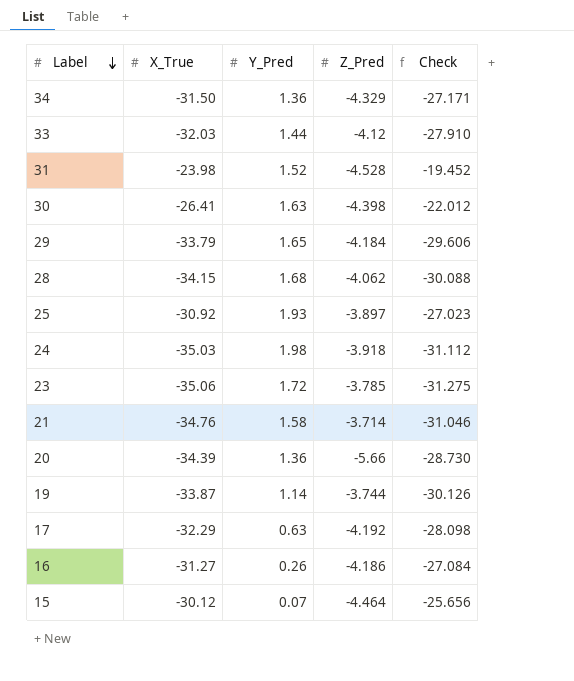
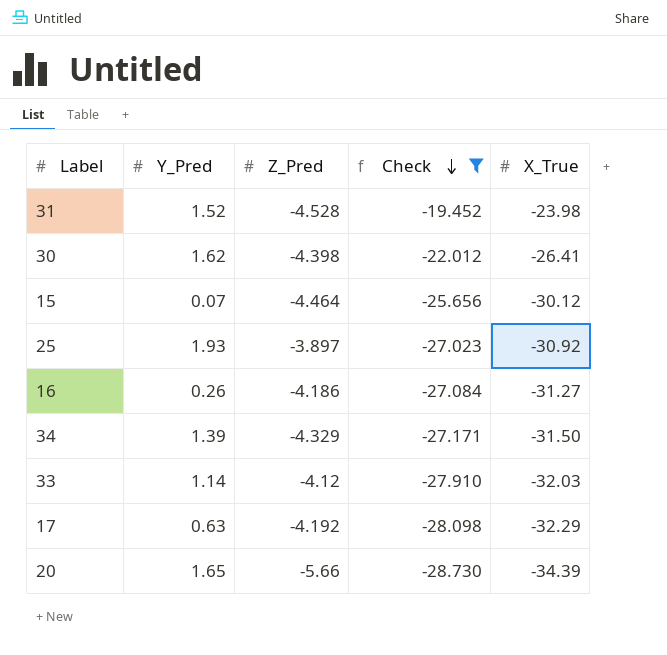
filter: none -> Check >= -28.730
row order: Label descending -> Check descending
column X_True | position: 2 -> 5
30 | Y_Pred: 1.63 -> 1.62
34 | Y_Pred: 1.36 -> 1.39
33 | Y_Pred: 1.44 -> 1.14
20 | Y_Pred: 1.36 -> 1.65

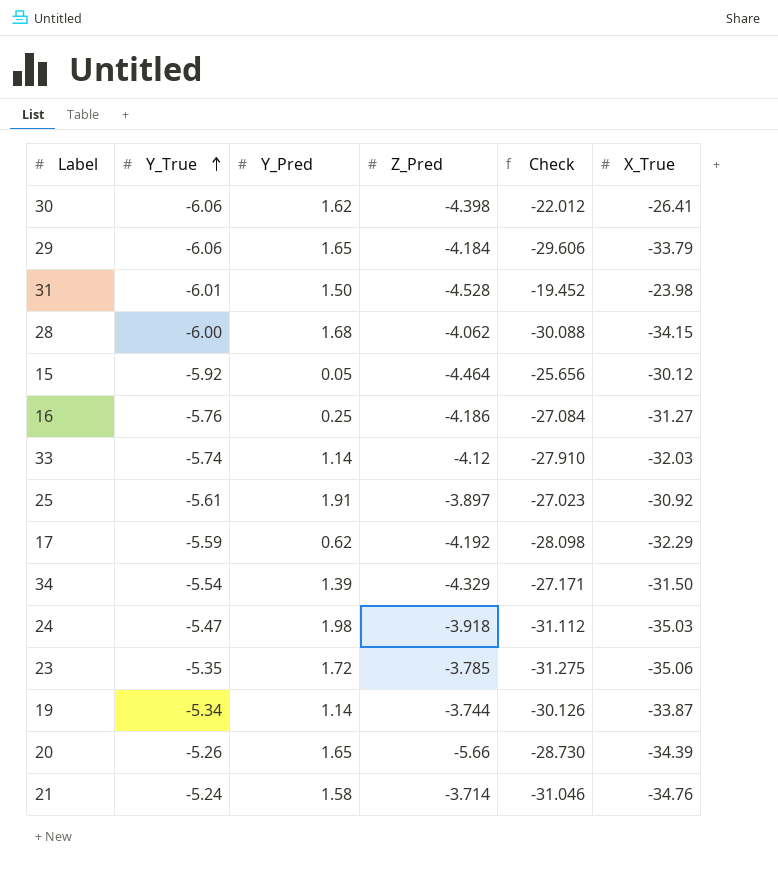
filter: Check >= -28.730 -> none
row order: Check descending -> Y_True ascending
column Y_True | position: none -> 2
31 | Y_Pred: 1.52 -> 1.50
15 | Y_Pred: 0.07 -> 0.05
16 | Y_Pred: 0.26 -> 0.25
25 | Y_Pred: 1.93 -> 1.91
17 | Y_Pred: 0.63 -> 0.62

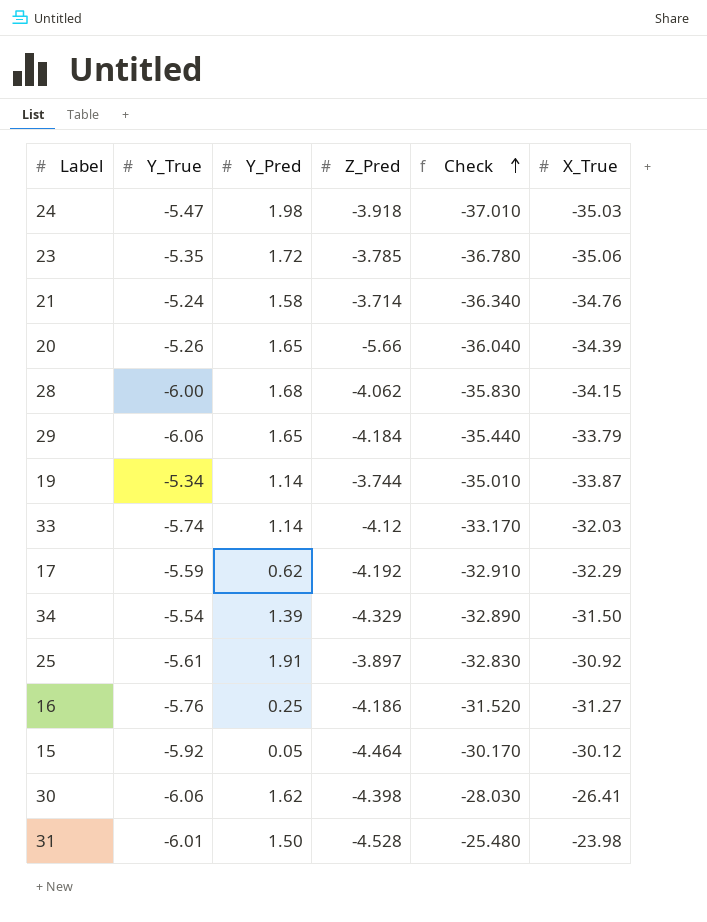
row order: Y_True ascending -> Check ascending
column Check | formula: [X_True] - [Z_Pred] -> [X_True] - [Y_Pred]

